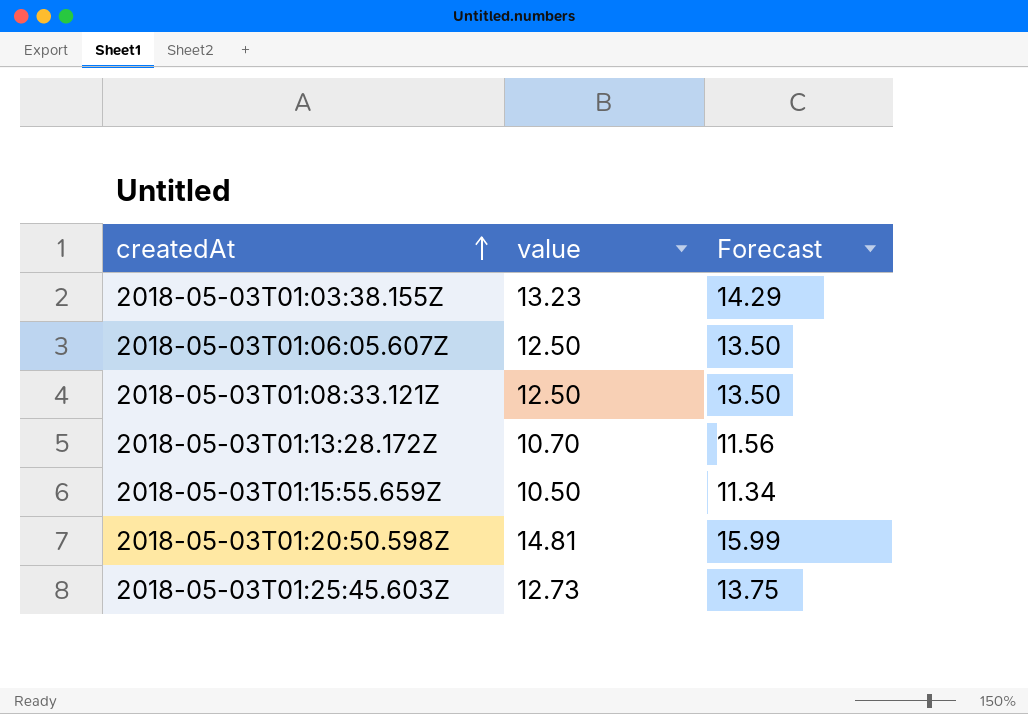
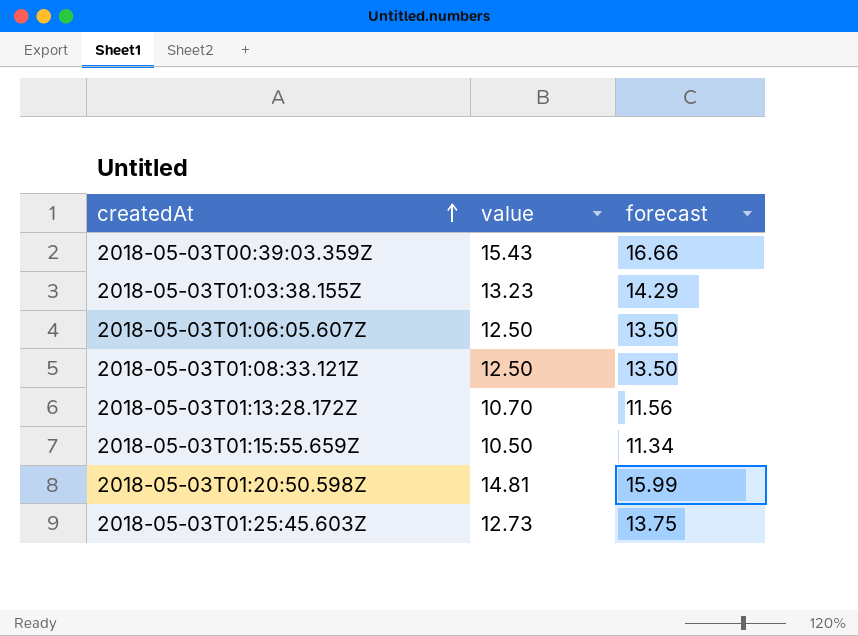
column name: Forecast -> forecast
row 2018-05-03T00:39:03.359Z: none -> 15.43 | 16.66

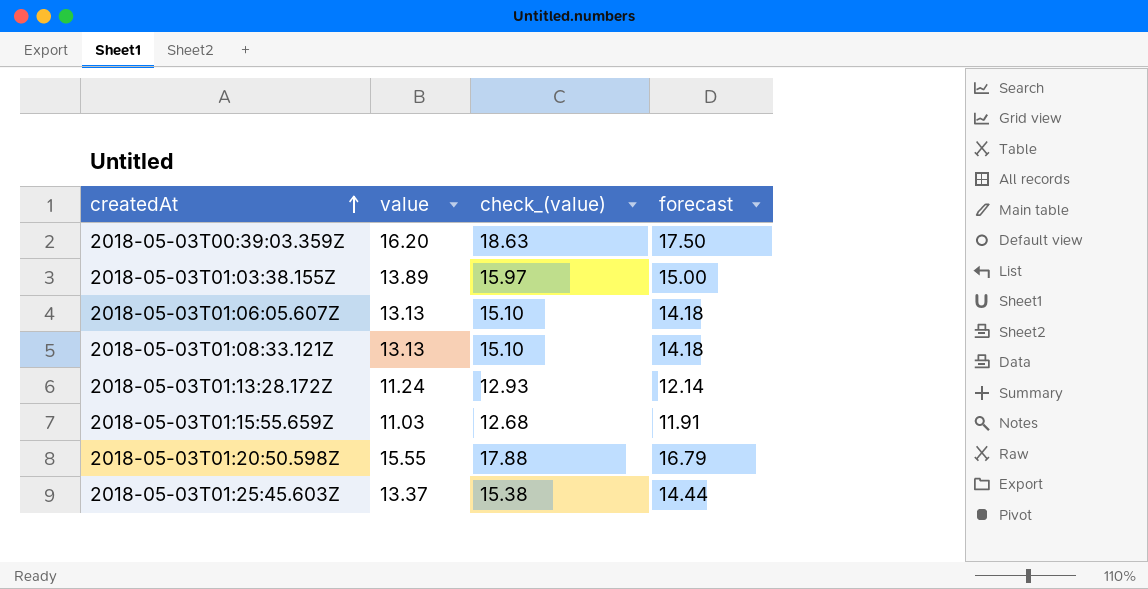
column check_(value) | formula: none -> [value] * 1.15
2018-05-03T00:39:03.359Z | value: 15.43 -> 16.20
2018-05-03T00:39:03.359Z | forecast: 16.66 -> 17.50
2018-05-03T01:03:38.155Z | value: 13.23 -> 13.89
2018-05-03T01:03:38.155Z | forecast: 14.29 -> 15.00
2018-05-03T01:06:05.607Z | value: 12.50 -> 13.13
2018-05-03T01:06:05.607Z | forecast: 13.50 -> 14.18
2018-05-03T01:08:33.121Z | value: 12.50 -> 13.13
2018-05-03T01:08:33.121Z | forecast: 13.50 -> 14.18
2018-05-03T01:13:28.172Z | value: 10.70 -> 11.24
2018-05-03T01:13:28.172Z | forecast: 11.56 -> 12.14
2018-05-03T01:15:55.659Z | value: 10.50 -> 11.03
2018-05-03T01:15:55.659Z | forecast: 11.34 -> 11.91
2018-05-03T01:20:50.598Z | value: 14.81 -> 15.55
2018-05-03T01:20:50.598Z | forecast: 15.99 -> 16.79
2018-05-03T01:25:45.603Z | value: 12.73 -> 13.37
2018-05-03T01:25:45.603Z | forecast: 13.75 -> 14.44

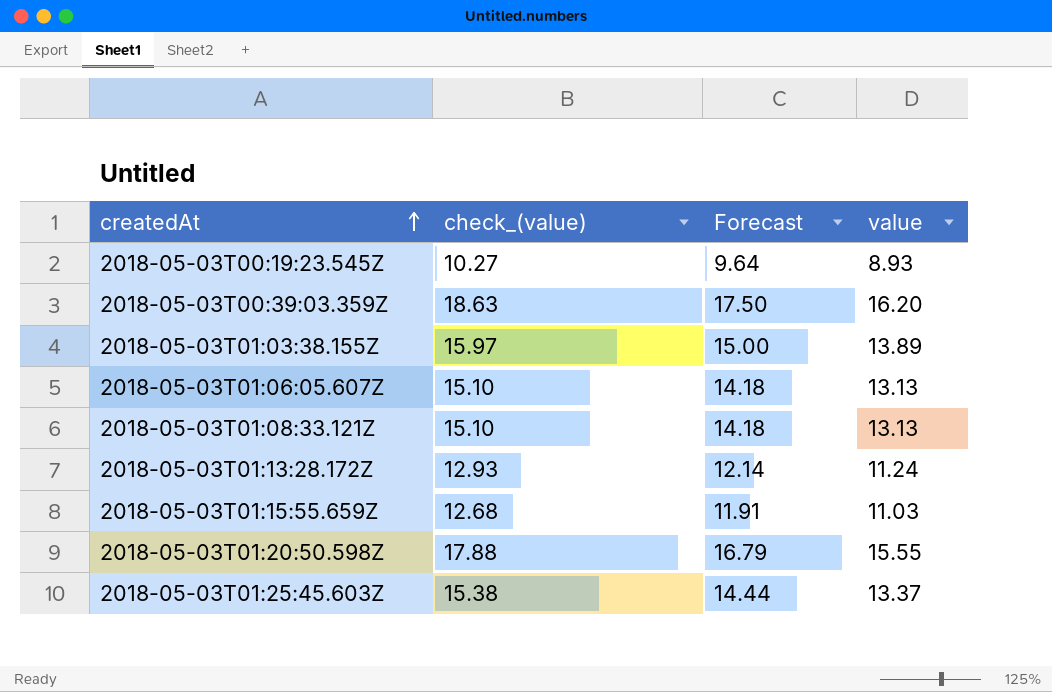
column name: forecast -> Forecast
column value | position: 2 -> 4
row 2018-05-03T00:19:23.545Z: none -> 10.27 | 9.64 | 8.93

